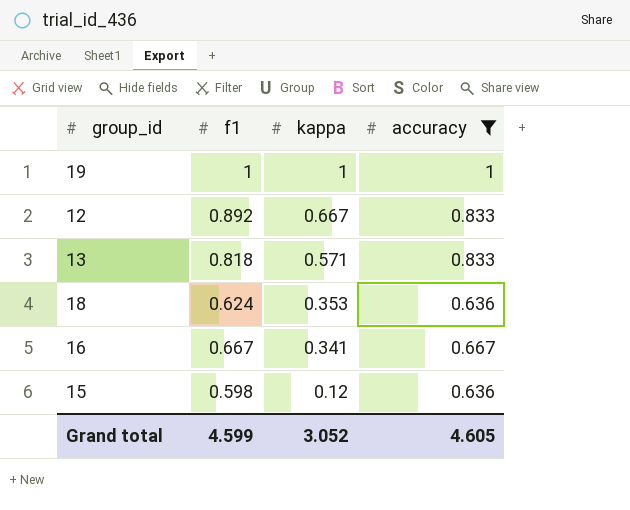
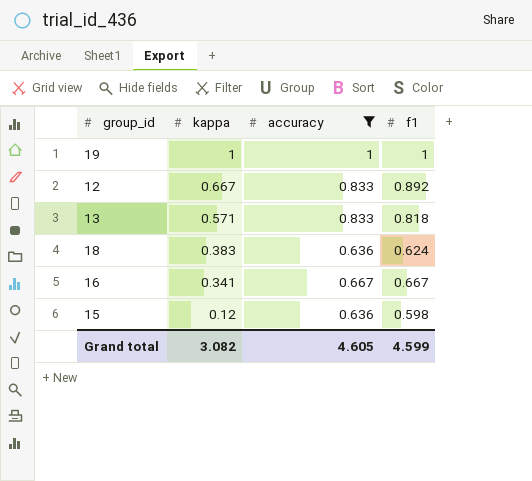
column f1 | position: 2 -> 4
18 | kappa: 0.353 -> 0.383
Grand total | kappa: 3.052 -> 3.082

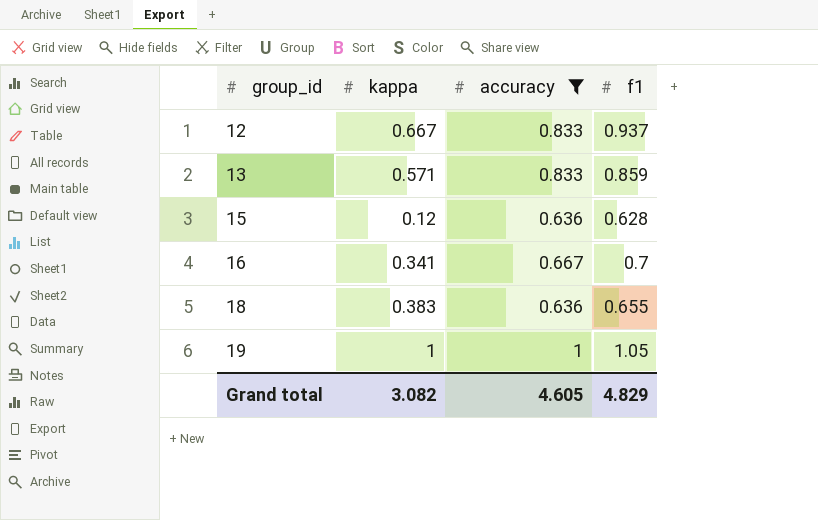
row order: kappa descending -> group_id ascending
12 | f1: 0.892 -> 0.937
13 | f1: 0.818 -> 0.859
15 | f1: 0.598 -> 0.628
16 | f1: 0.667 -> 0.7
18 | f1: 0.624 -> 0.655
19 | f1: 1 -> 1.05
Grand total | f1: 4.599 -> 4.829

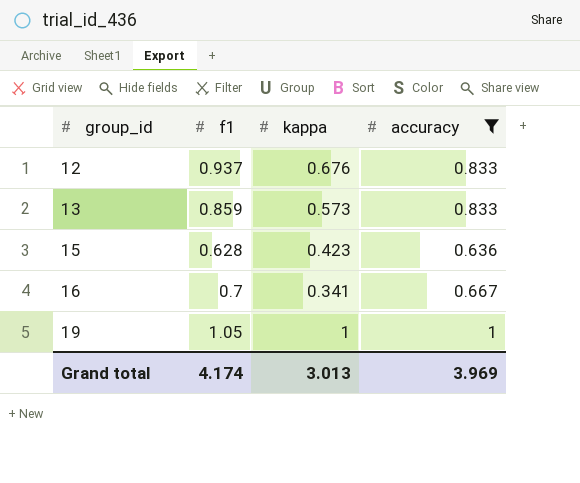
column f1 | position: 4 -> 2
row 18: 0.383 | 0.636 | 0.655 -> none
12 | kappa: 0.667 -> 0.676
13 | kappa: 0.571 -> 0.573
15 | kappa: 0.12 -> 0.423
Grand total | f1: 4.829 -> 4.174
Grand total | kappa: 3.082 -> 3.013
Grand total | accuracy: 4.605 -> 3.969

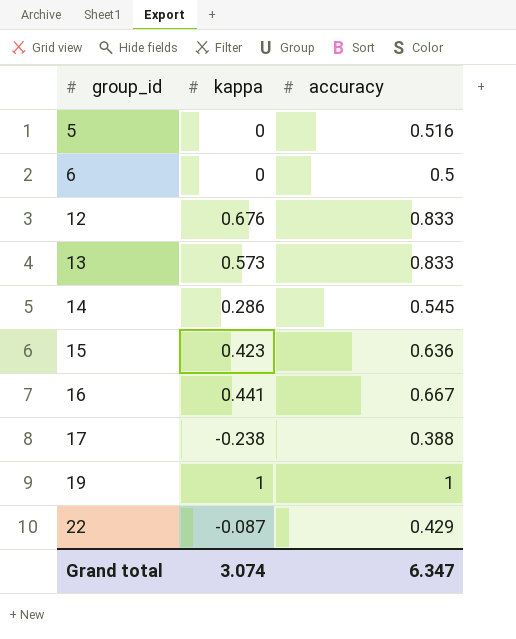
filter: accuracy >= 0.636 -> none
column f1 | position: 2 -> none
16 | kappa: 0.341 -> 0.441
Grand total | kappa: 3.013 -> 3.074
Grand total | accuracy: 3.969 -> 6.347

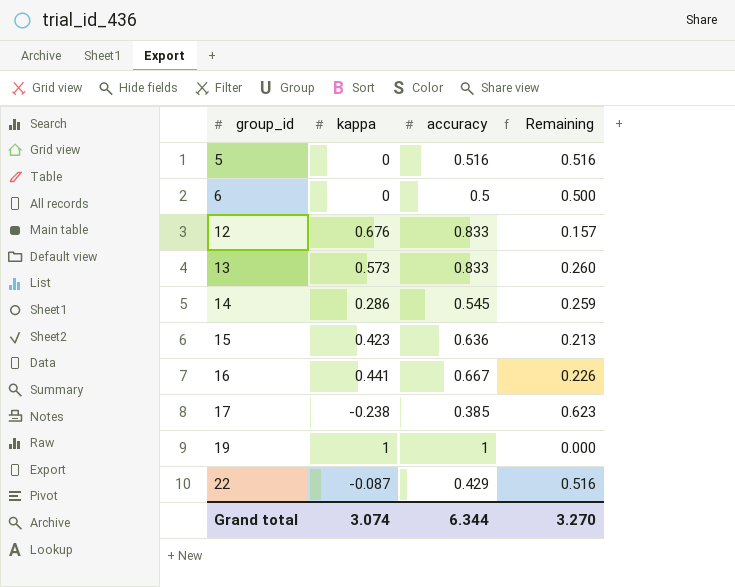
column Remaining | formula: none -> [accuracy] - [kappa]
17 | accuracy: 0.388 -> 0.385
Grand total | accuracy: 6.347 -> 6.344

